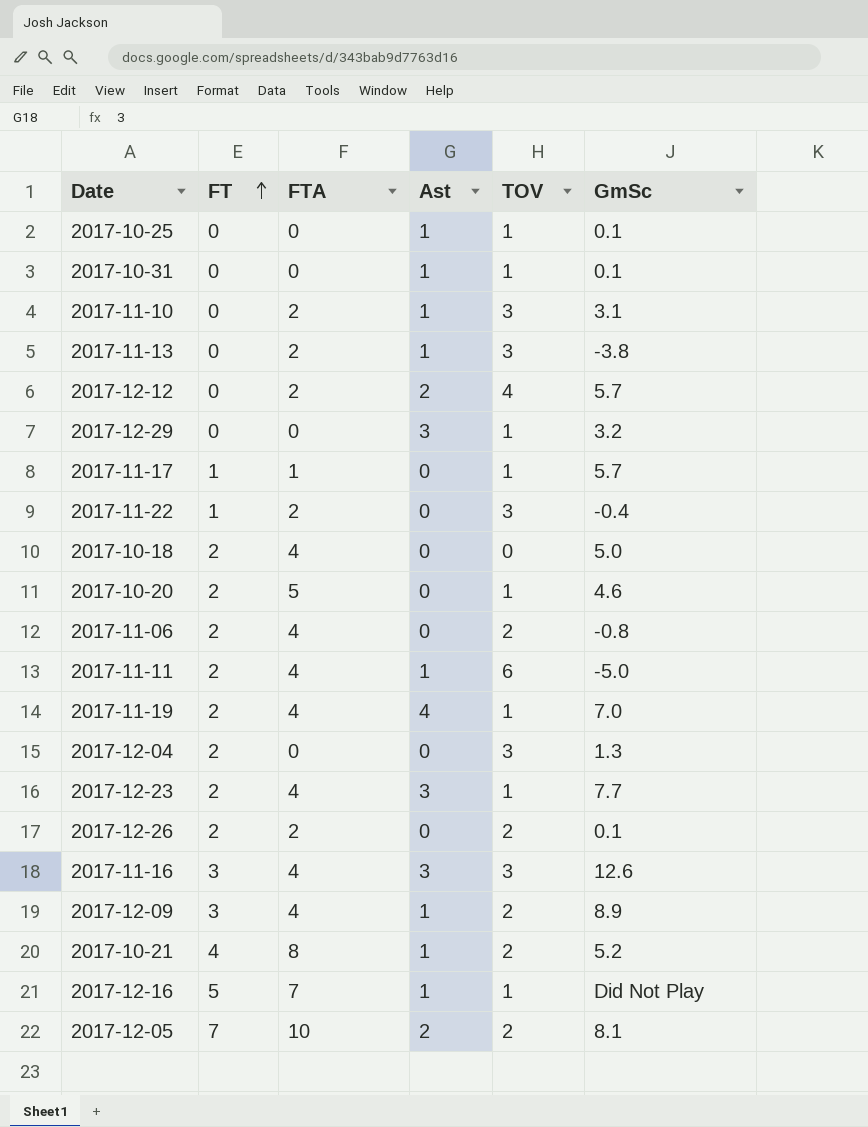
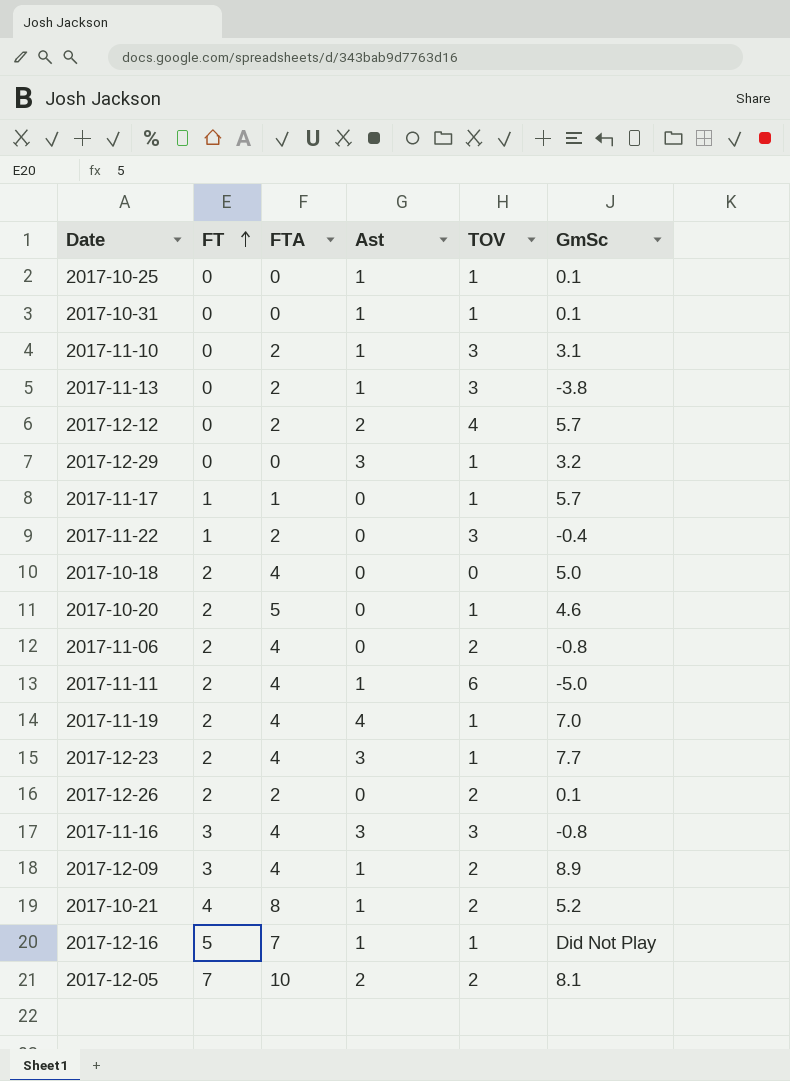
row 2017-12-04: 2 | 0 | 0 | 3 | 1.3 -> none
2017-11-16 | GmSc: 12.6 -> -0.8

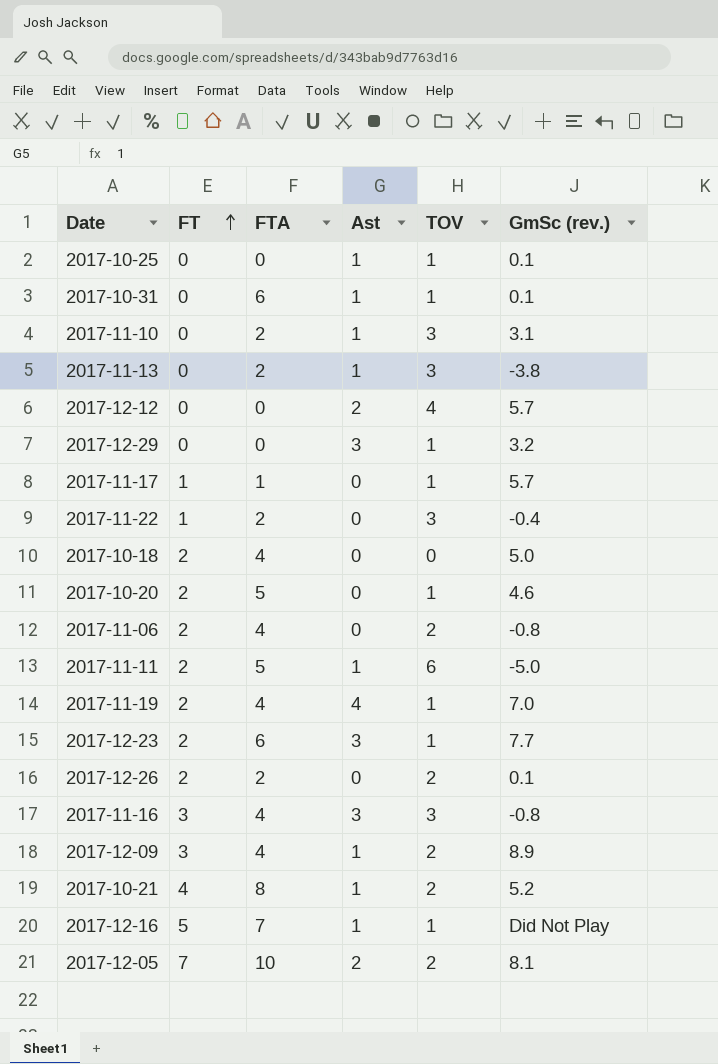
column name: GmSc -> GmSc (rev.)
2017-10-31 | FTA: 0 -> 6
2017-12-12 | FTA: 2 -> 0
2017-11-11 | FTA: 4 -> 5
2017-12-23 | FTA: 4 -> 6

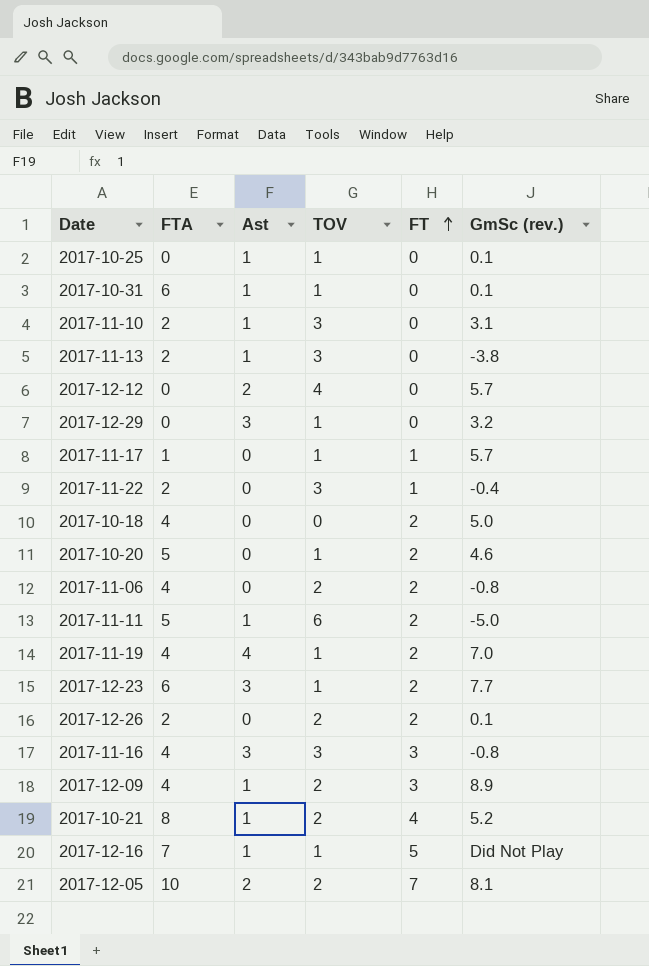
column FT | position: 2 -> 5

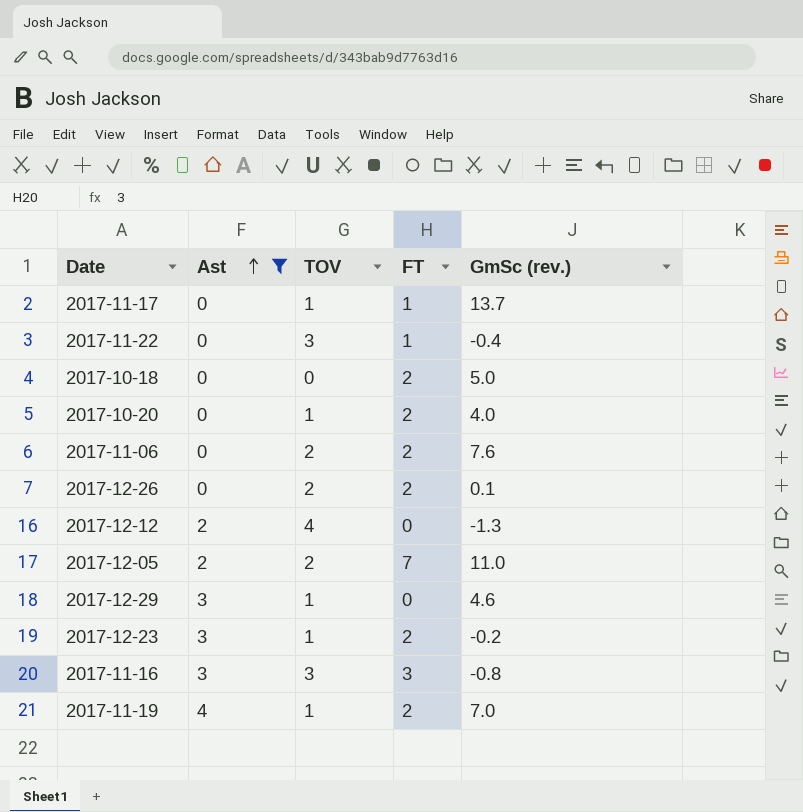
filter: none -> Ast != 1
row order: FT ascending -> Ast ascending
column FTA | position: 2 -> none
2017-11-17 | GmSc (rev.): 5.7 -> 13.7
2017-10-20 | GmSc (rev.): 4.6 -> 4.0
2017-11-06 | GmSc (rev.): -0.8 -> 7.6
2017-12-12 | GmSc (rev.): 5.7 -> -1.3
2017-12-05 | GmSc (rev.): 8.1 -> 11.0
2017-12-29 | GmSc (rev.): 3.2 -> 4.6
2017-12-23 | GmSc (rev.): 7.7 -> -0.2

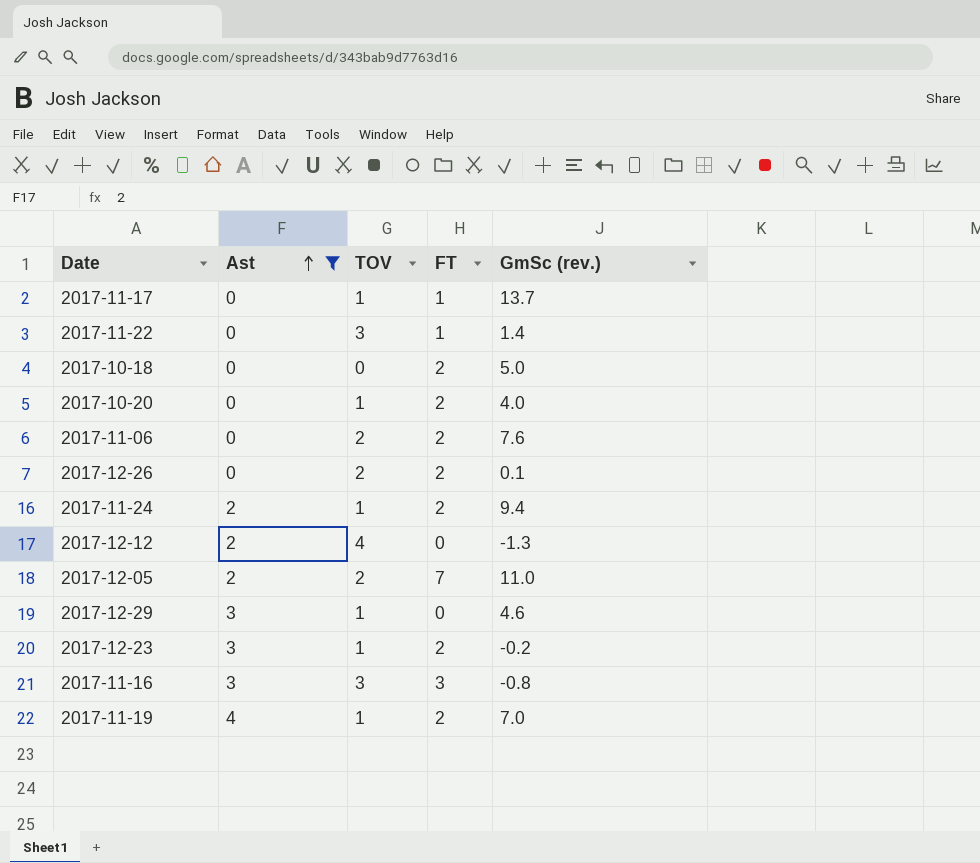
2017-11-22 | GmSc (rev.): -0.4 -> 1.4
row 2017-11-24: none -> 2 | 1 | 2 | 9.4

